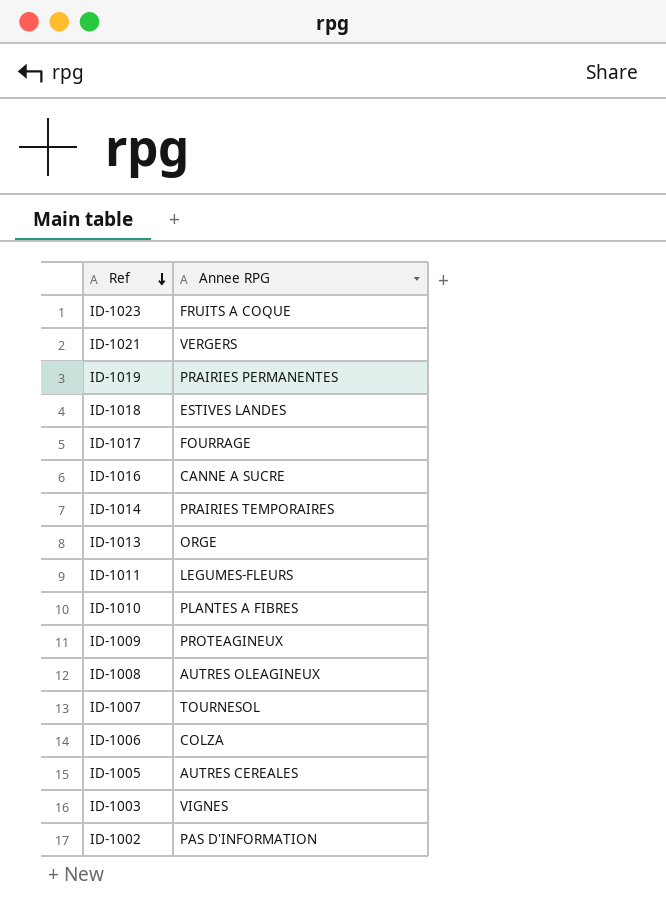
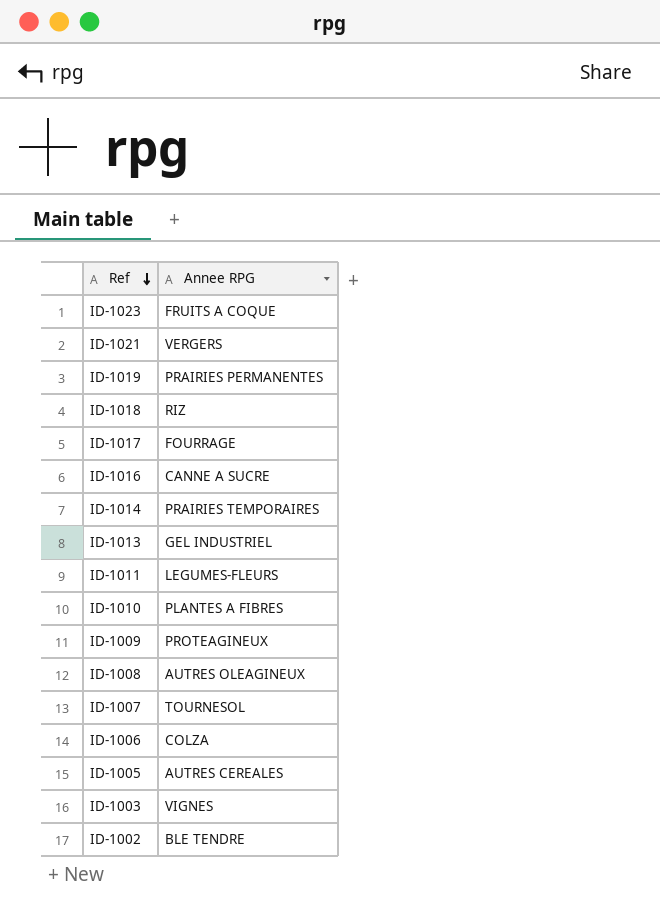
ID-1018 | Annee RPG: ESTIVES LANDES -> RIZ
ID-1013 | Annee RPG: ORGE -> GEL INDUSTRIEL
ID-1002 | Annee RPG: PAS D'INFORMATION -> BLE TENDRE

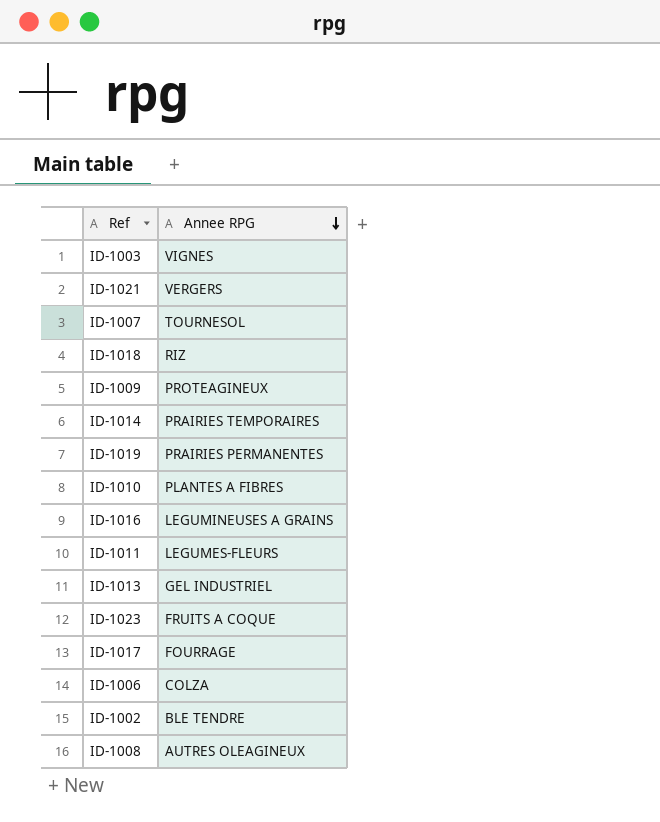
row order: Ref descending -> Annee RPG descending
row ID-1005: AUTRES CEREALES -> none
ID-1016 | Annee RPG: CANNE A SUCRE -> LEGUMINEUSES A GRAINS

